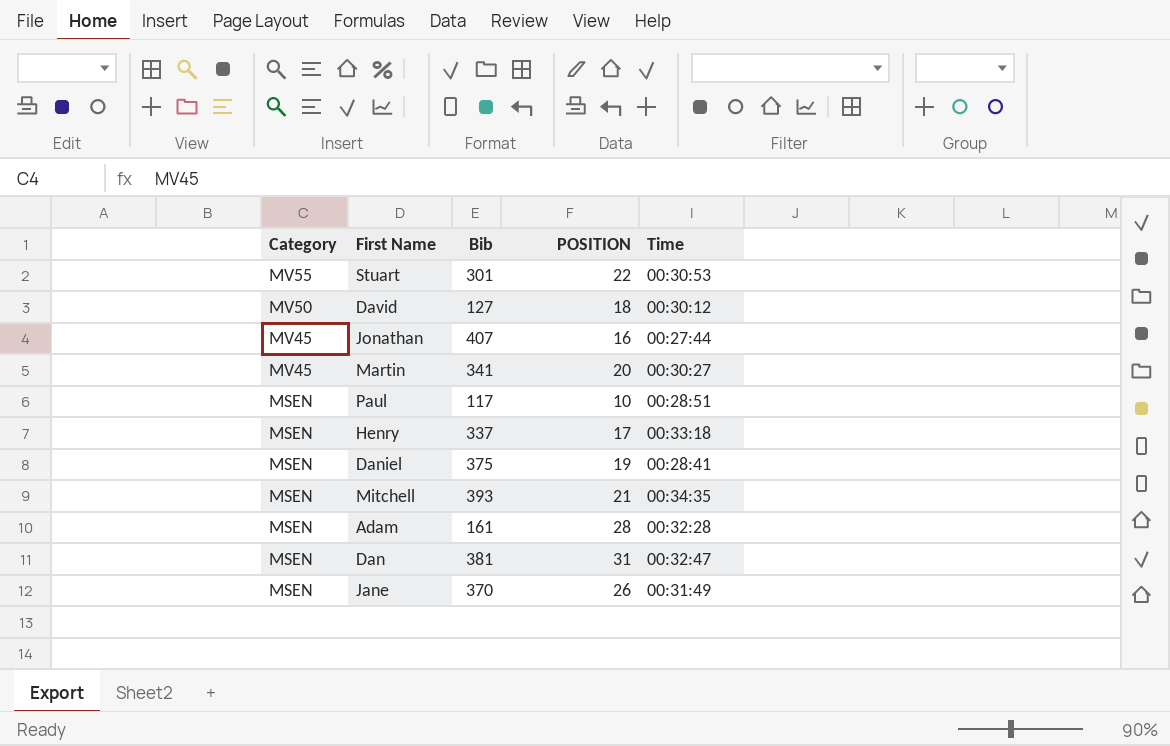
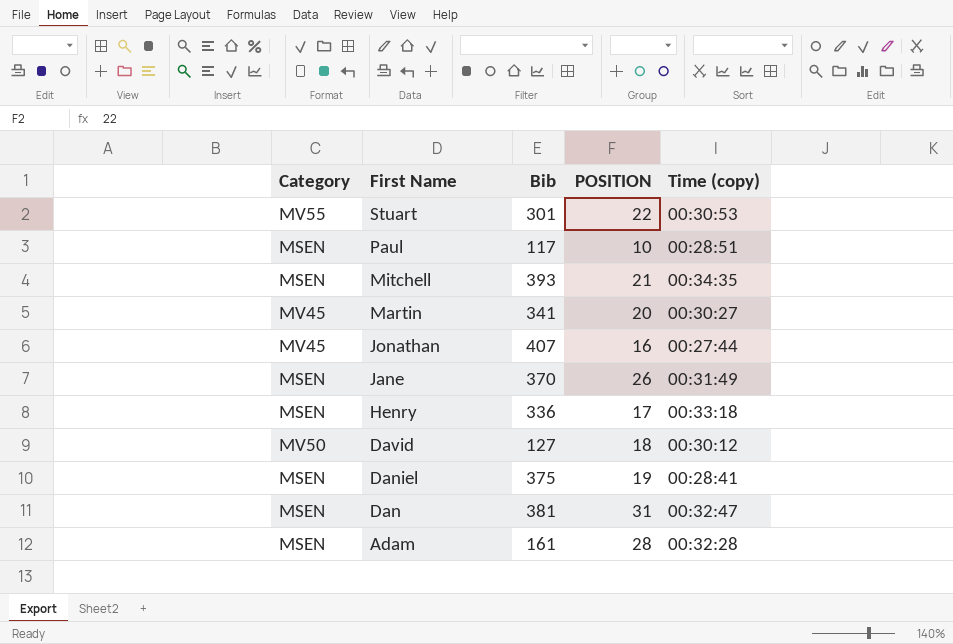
row order: Category descending -> First Name descending
column name: Time -> Time (copy)
Henry | Bib: 337 -> 336

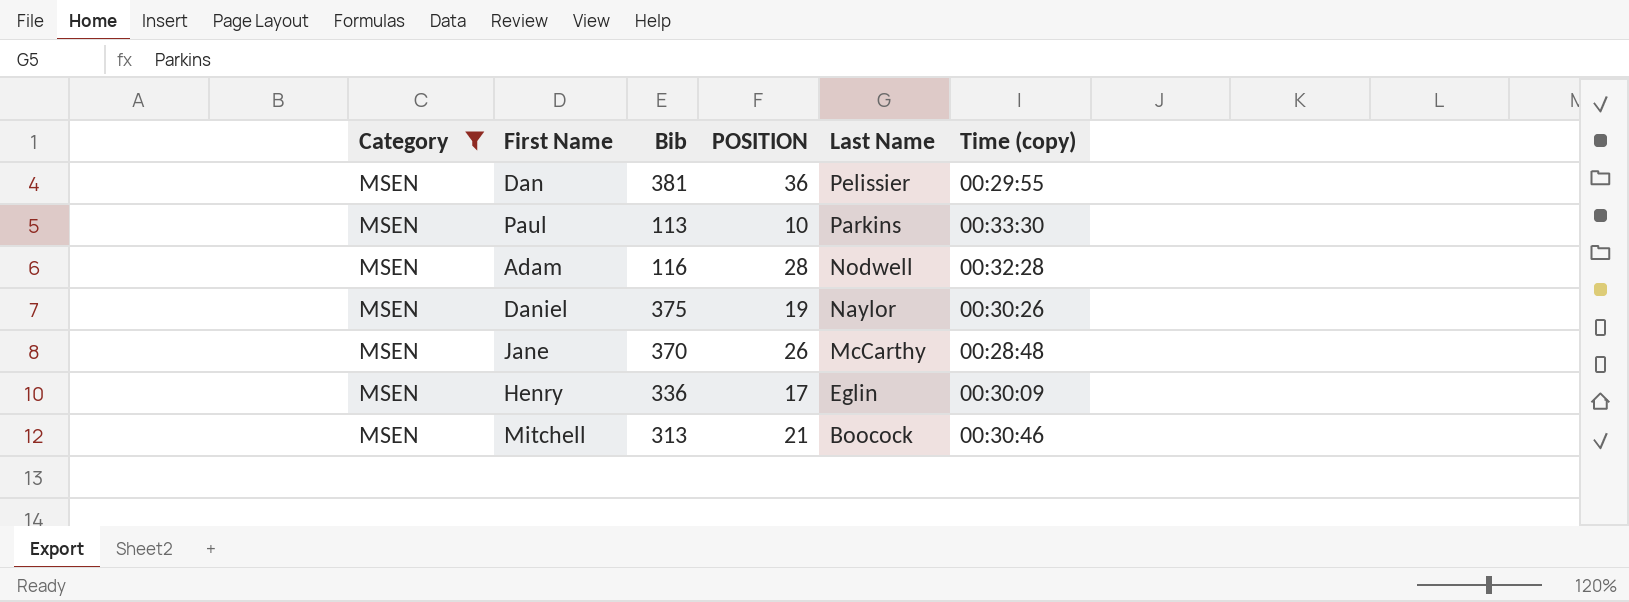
filter: none -> Category = MSEN
row order: First Name descending -> Last Name descending
column Last Name | position: none -> 5
Dan | POSITION: 31 -> 36
Dan | Time (copy): 00:32:47 -> 00:29:55
Paul | Bib: 117 -> 113
Paul | Time (copy): 00:28:51 -> 00:33:30
Adam | Bib: 161 -> 116
Daniel | Time (copy): 00:28:41 -> 00:30:26
Jane | Time (copy): 00:31:49 -> 00:28:48
Henry | Time (copy): 00:33:18 -> 00:30:09
Mitchell | Bib: 393 -> 313
Mitchell | Time (copy): 00:34:35 -> 00:30:46

